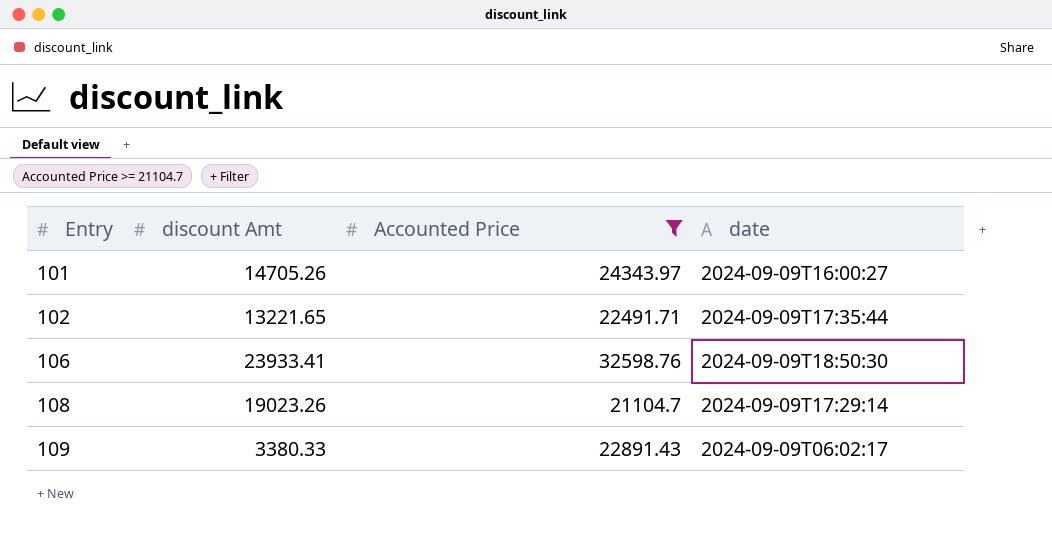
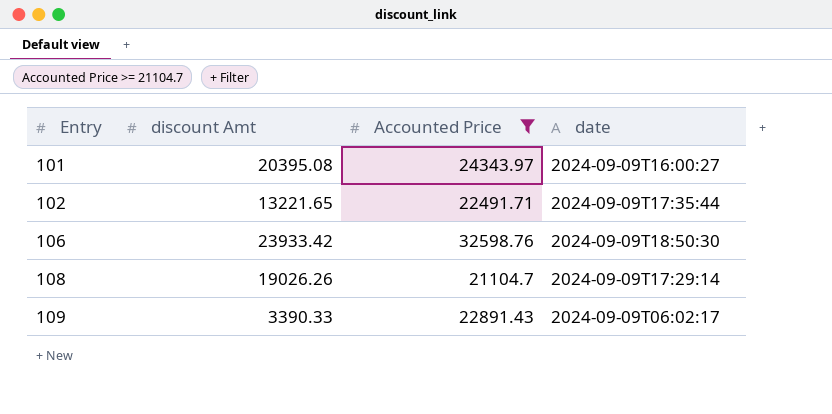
101 | discount Amt: 14705.26 -> 20395.08
106 | discount Amt: 23933.41 -> 23933.42
108 | discount Amt: 19023.26 -> 19026.26
109 | discount Amt: 3380.33 -> 3390.33

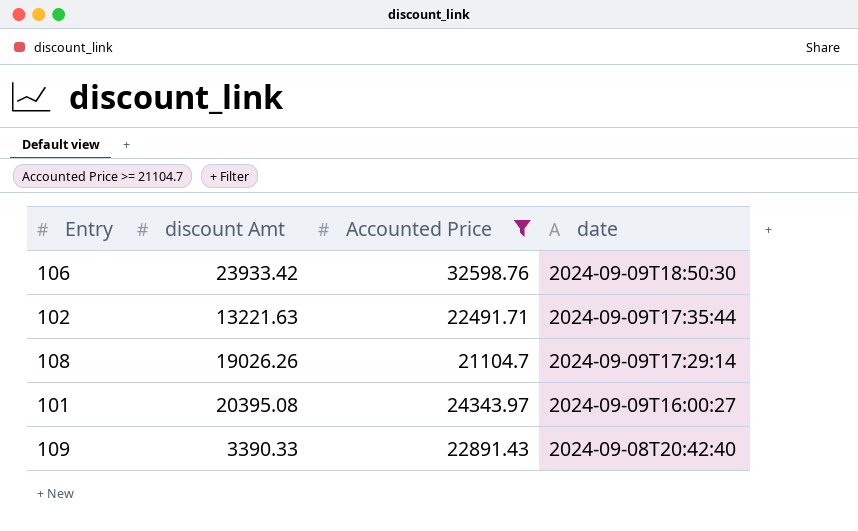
row order: Entry ascending -> date descending
102 | discount Amt: 13221.65 -> 13221.63
109 | date: 2024-09-09T06:02:17 -> 2024-09-08T20:42:40

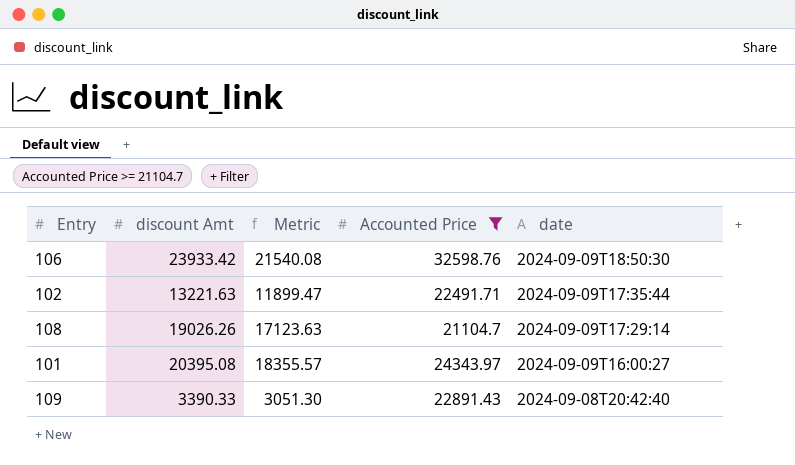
column Metric | formula: none -> [discount Amt] * 0.9

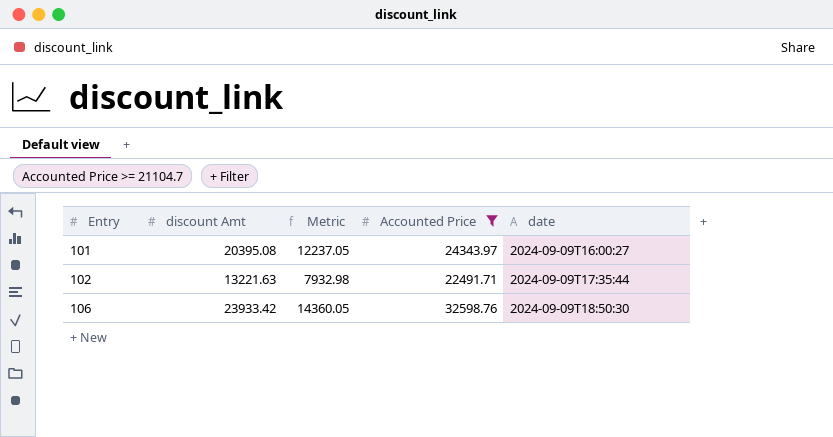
row order: date descending -> Entry ascending
column Metric | formula: [discount Amt] * 0.9 -> [discount Amt] * 0.6
row 108: 19026.26 | 17123.63 | 21104.7 | 2024-09-09T17:29:14 -> none
row 109: 3390.33 | 3051.30 | 22891.43 | 2024-09-08T20:42:40 -> none

